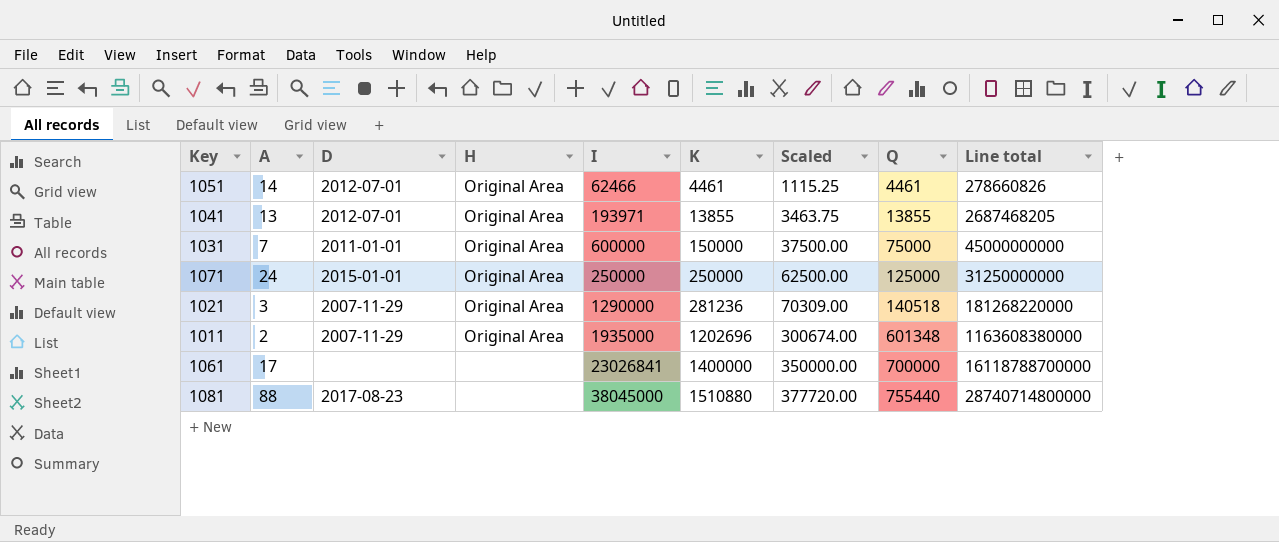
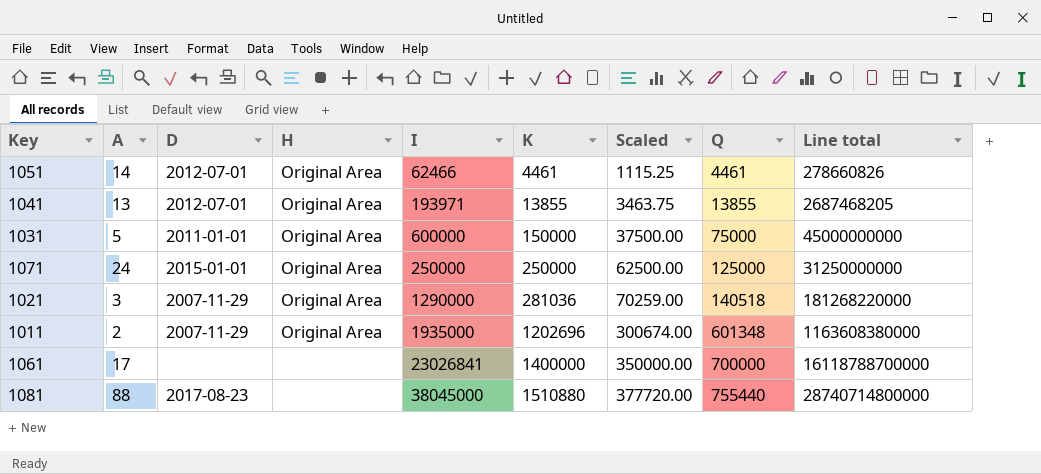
1031 | A: 7 -> 5
1021 | K: 281236 -> 281036
1021 | Scaled: 70309.00 -> 70259.00

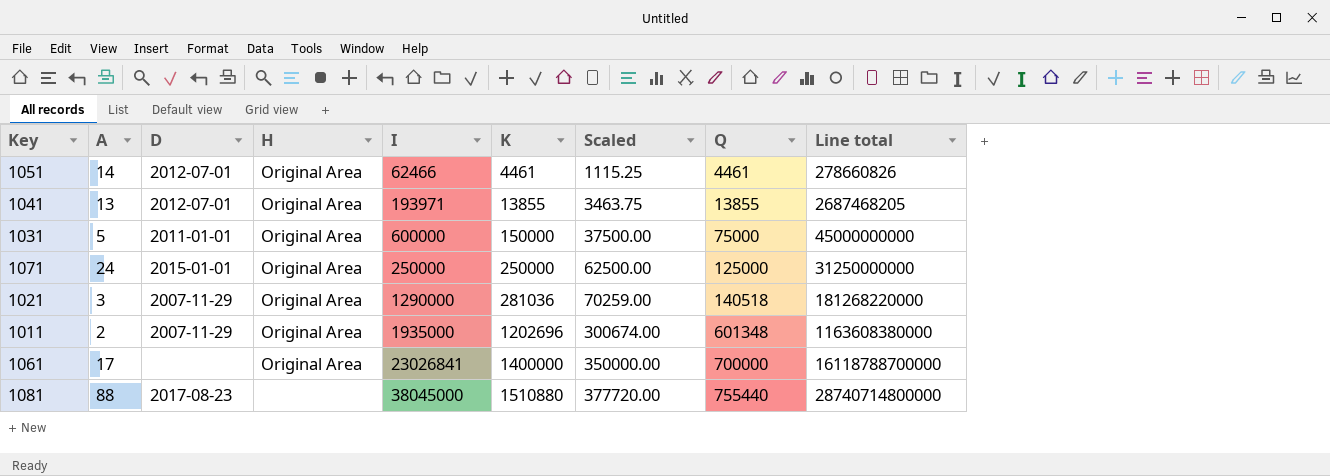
1061 | H: none -> Original Area

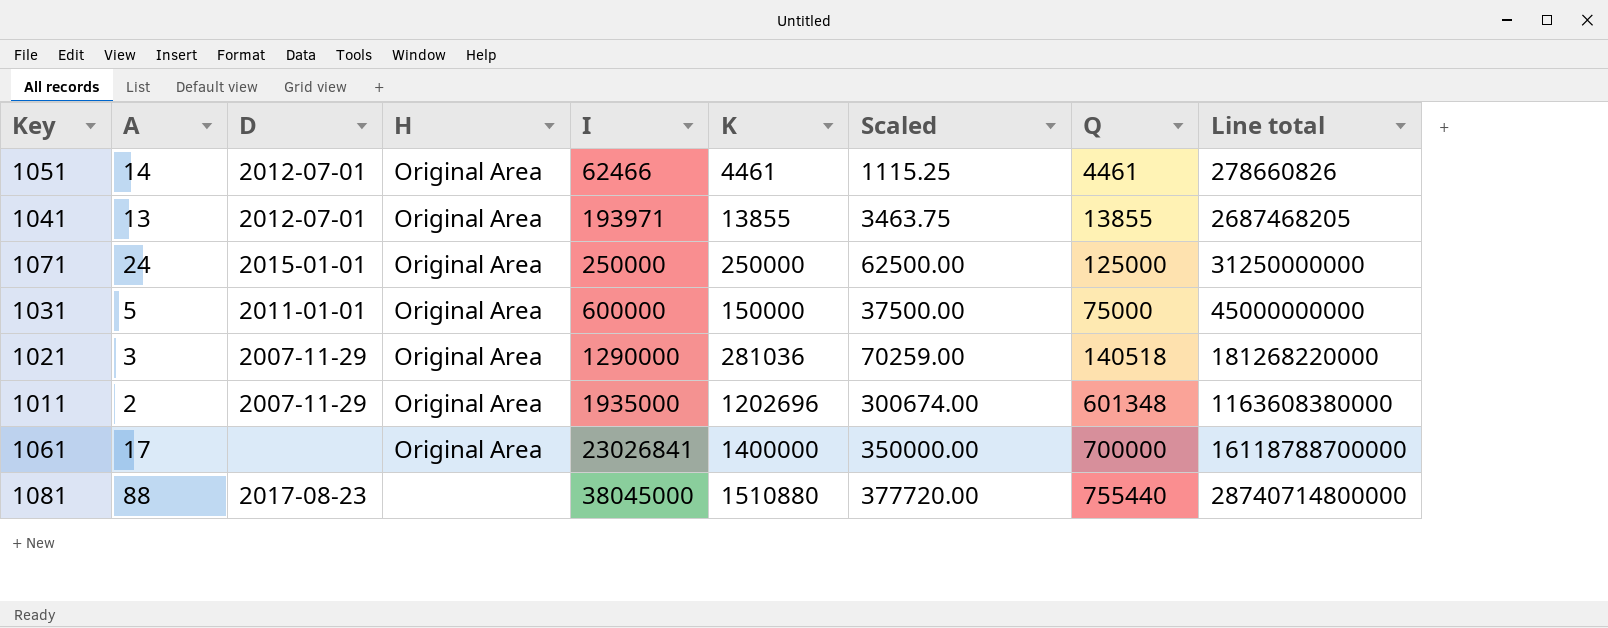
row order: K ascending -> I ascending

